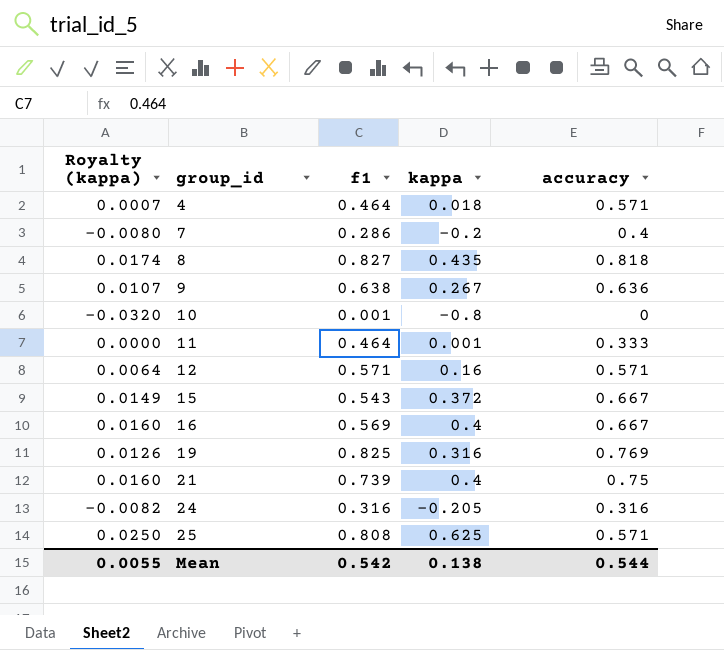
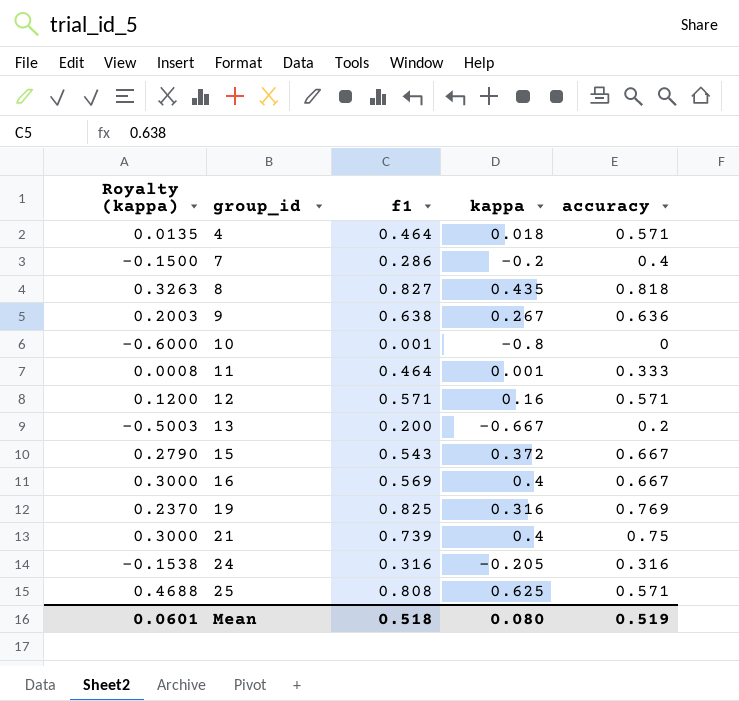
column Royalty (kappa) | formula: [kappa] * 0.04 -> [kappa] * 0.75
row 13: none -> -0.5003 | 0.200 | -0.667 | 0.2
Mean | Royalty (kappa): 0.0055 -> 0.0601
Mean | f1: 0.542 -> 0.518
Mean | kappa: 0.138 -> 0.080
Mean | accuracy: 0.544 -> 0.519

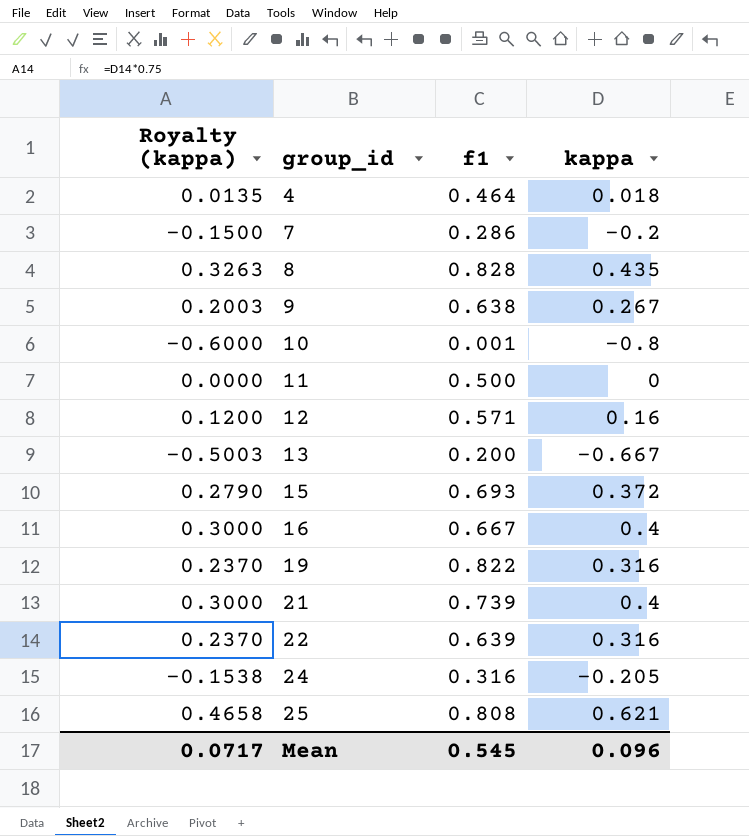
column accuracy | position: 5 -> none
8 | f1: 0.827 -> 0.828
11 | Royalty (kappa): 0.0008 -> 0.0000
11 | f1: 0.464 -> 0.500
11 | kappa: 0.001 -> 0
15 | f1: 0.543 -> 0.693
16 | f1: 0.569 -> 0.667
19 | f1: 0.825 -> 0.822
row 22: none -> 0.2370 | 0.639 | 0.316
25 | Royalty (kappa): 0.4688 -> 0.4658
25 | kappa: 0.625 -> 0.621
Mean | Royalty (kappa): 0.0601 -> 0.0717
Mean | f1: 0.518 -> 0.545
Mean | kappa: 0.080 -> 0.096

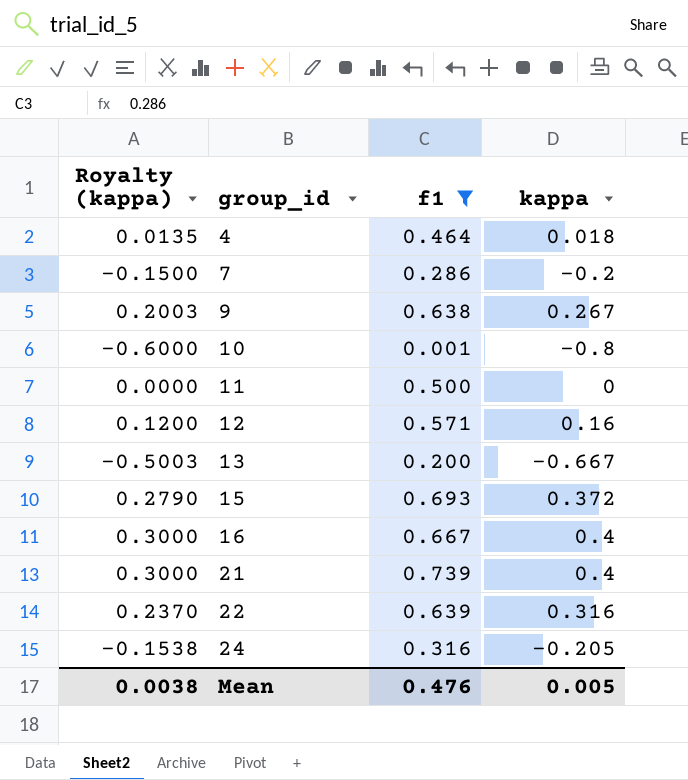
filter: none -> f1 <= 0.739
Mean | Royalty (kappa): 0.0717 -> 0.0038
Mean | f1: 0.545 -> 0.476
Mean | kappa: 0.096 -> 0.005

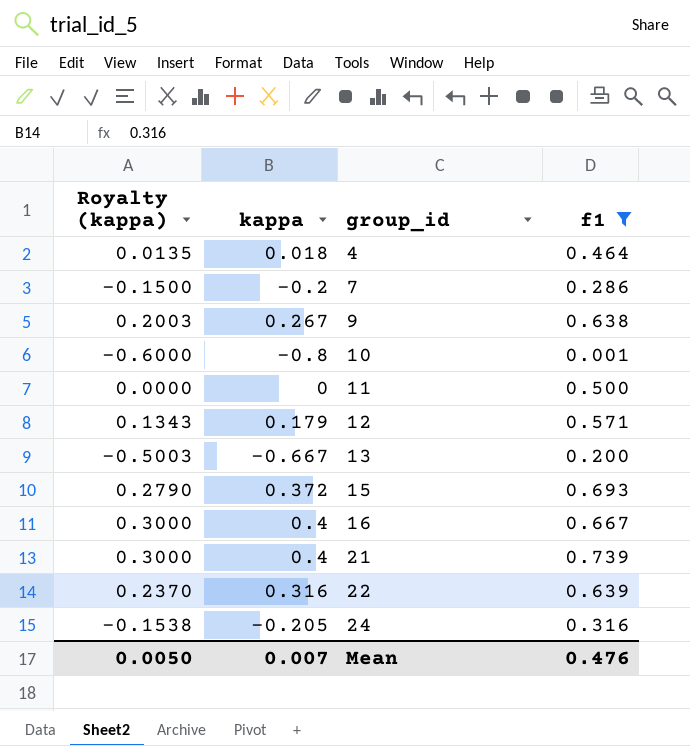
column kappa | position: 4 -> 2
12 | Royalty (kappa): 0.1200 -> 0.1343
12 | kappa: 0.16 -> 0.179
Mean | Royalty (kappa): 0.0038 -> 0.0050
Mean | kappa: 0.005 -> 0.007

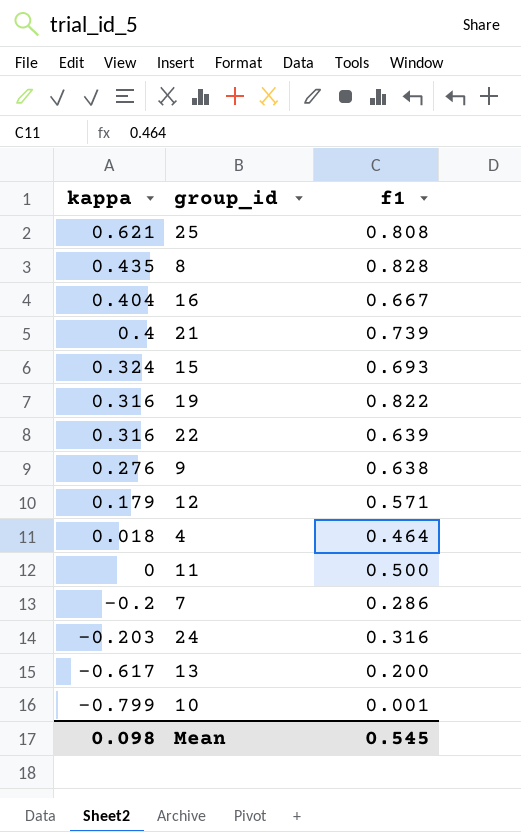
filter: f1 <= 0.739 -> none
row order: group_id ascending -> kappa descending
column Royalty (kappa) | formula: [kappa] * 0.75 -> none
16 | kappa: 0.4 -> 0.404
15 | kappa: 0.372 -> 0.324
9 | kappa: 0.267 -> 0.276
24 | kappa: -0.205 -> -0.203
13 | kappa: -0.667 -> -0.617
10 | kappa: -0.8 -> -0.799
Mean | kappa: 0.007 -> 0.098
Mean | f1: 0.476 -> 0.545

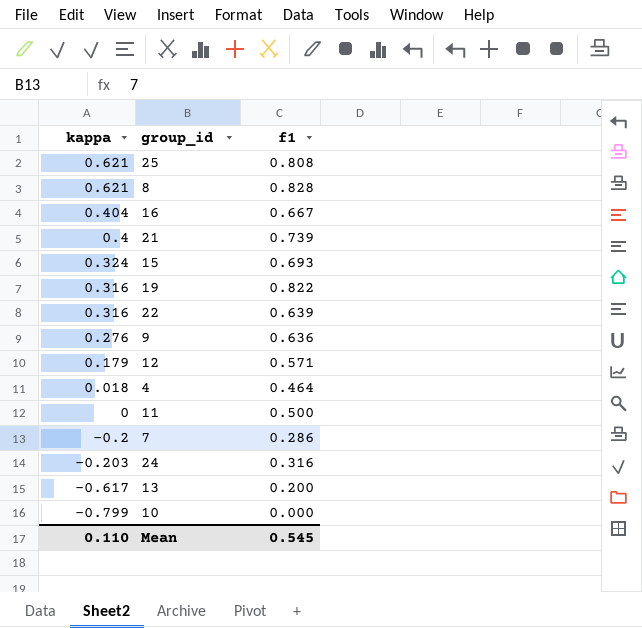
8 | kappa: 0.435 -> 0.621
9 | f1: 0.638 -> 0.636
10 | f1: 0.001 -> 0.000
Mean | kappa: 0.098 -> 0.110

